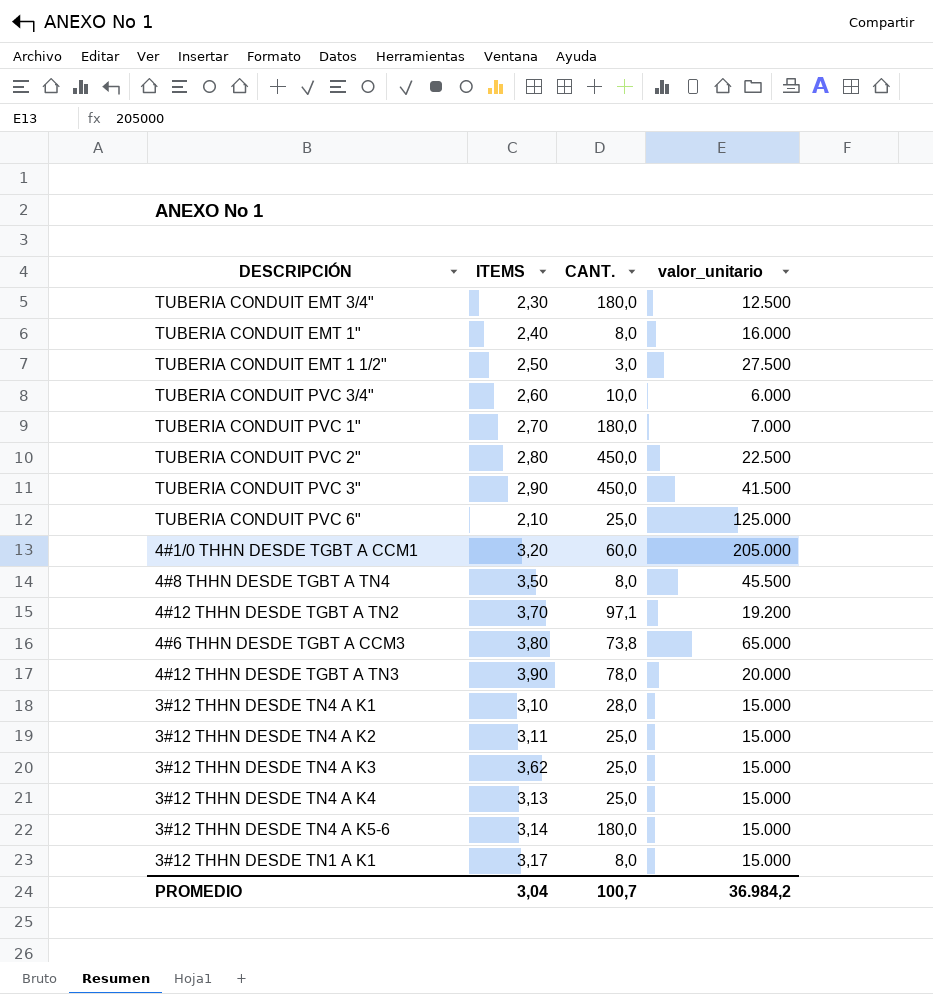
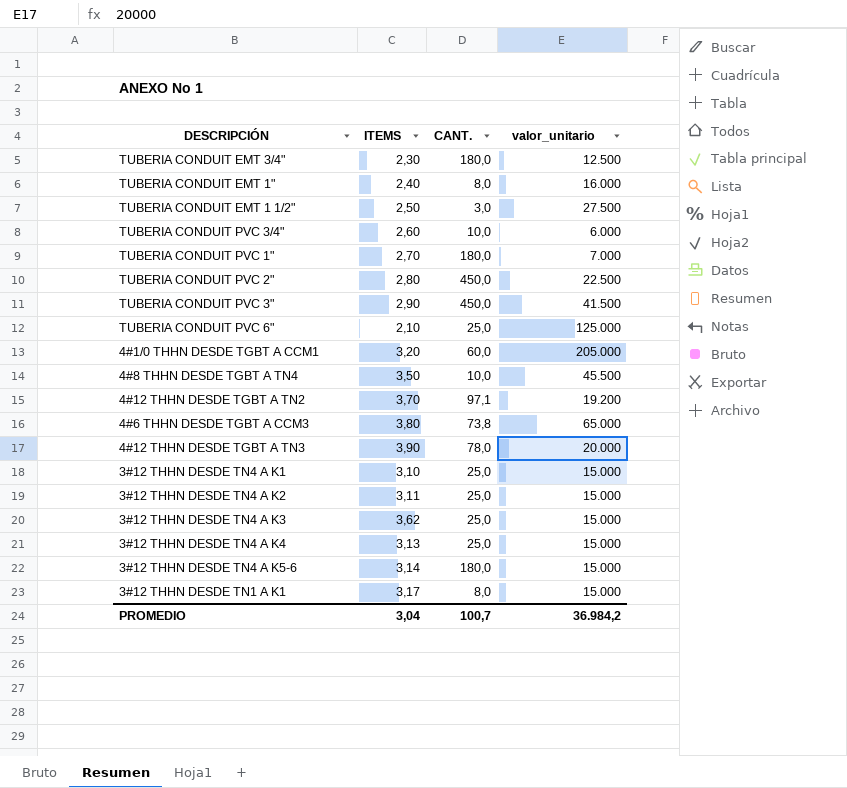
4#8 THHN DESDE TGBT A TN4 | CANT.: 8,0 -> 10,0
3#12 THHN DESDE TN4 A K1 | CANT.: 28,0 -> 25,0

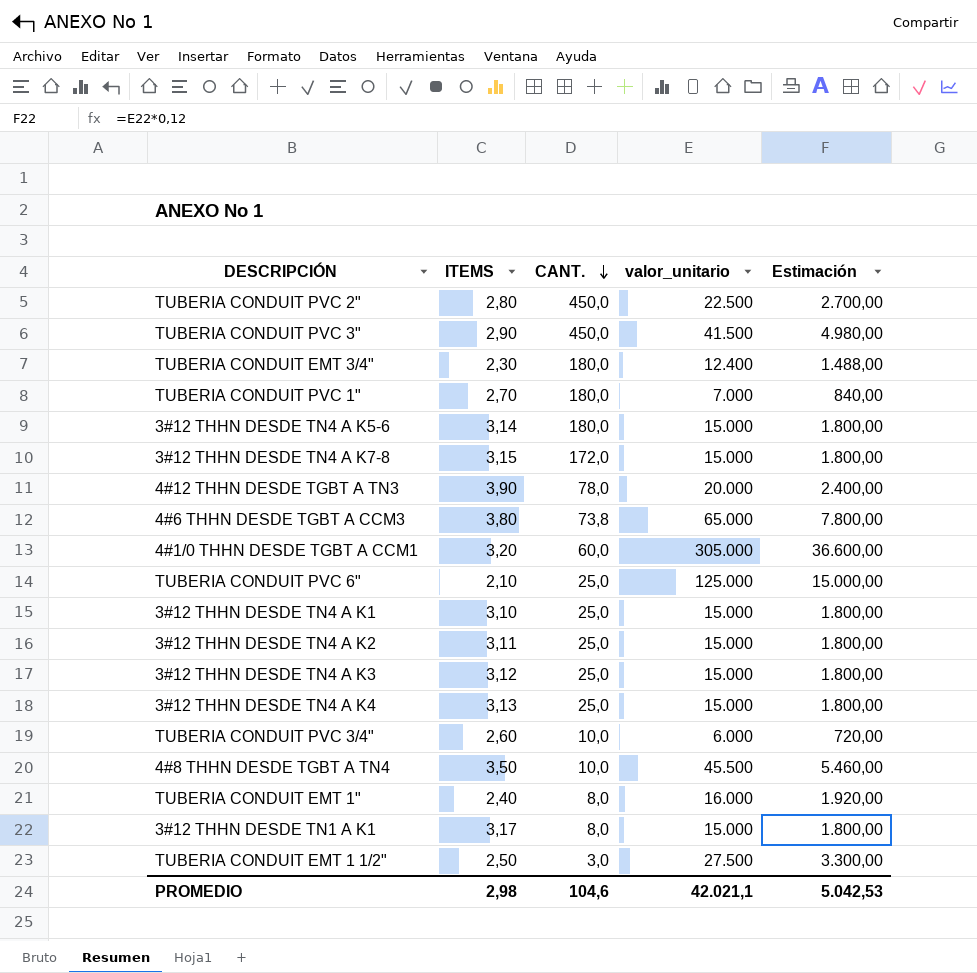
row order: none -> CANT. descending
column Estimación | formula: none -> [valor_unitario] * 0,12
row 4#12 THHN DESDE TGBT A TN2: 3,70 | 97,1 | 19.200 -> none
TUBERIA CONDUIT EMT 3/4" | valor_unitario: 12.500 -> 12.400
row 3#12 THHN DESDE TN4 A K7-8: none -> 3,15 | 172,0 | 15.000 | 1.800,00
4#1/0 THHN DESDE TGBT A CCM1 | valor_unitario: 205.000 -> 305.000
3#12 THHN DESDE TN4 A K3 | ITEMS: 3,62 -> 3,12
PROMEDIO | ITEMS: 3,04 -> 2,98
PROMEDIO | CANT.: 100,7 -> 104,6
PROMEDIO | valor_unitario: 36.984,2 -> 42.021,1

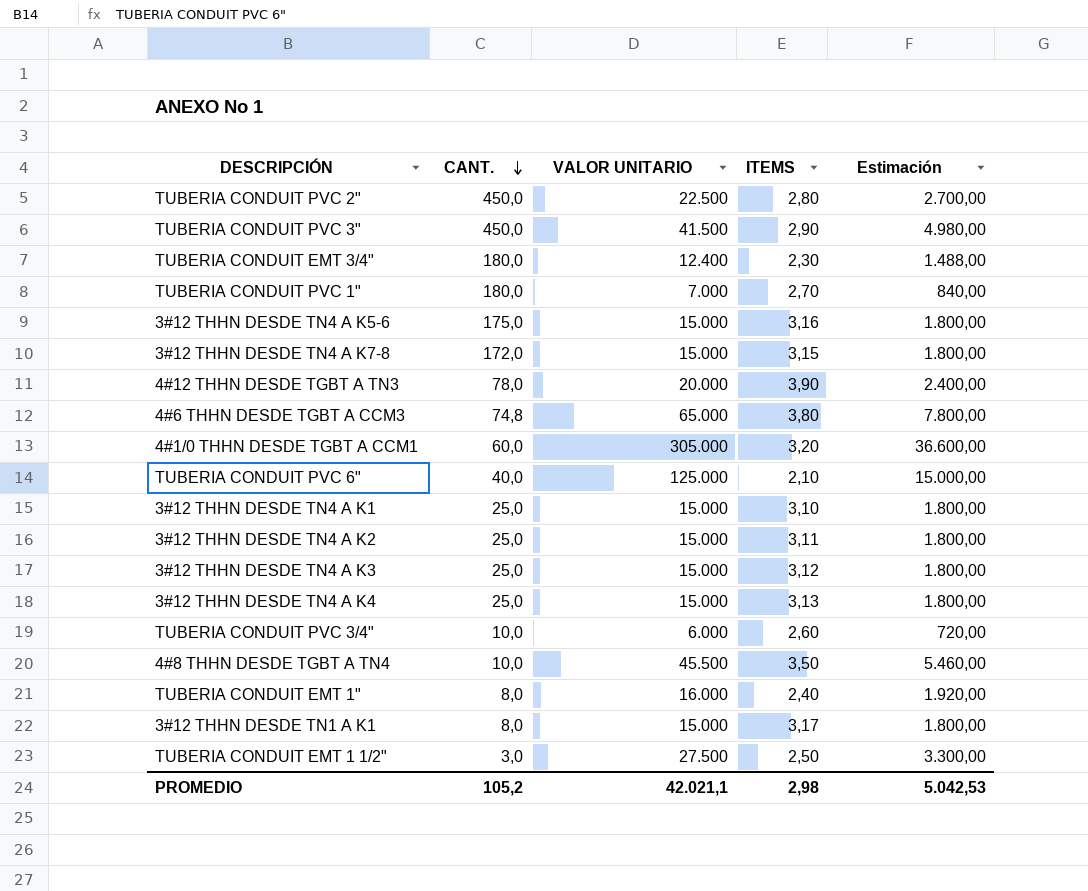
column name: valor_unitario -> VALOR UNITARIO
column ITEMS | position: 2 -> 4
3#12 THHN DESDE TN4 A K5-6 | CANT.: 180,0 -> 175,0
3#12 THHN DESDE TN4 A K5-6 | ITEMS: 3,14 -> 3,16
4#6 THHN DESDE TGBT A CCM3 | CANT.: 73,8 -> 74,8
TUBERIA CONDUIT PVC 6" | CANT.: 25,0 -> 40,0
PROMEDIO | CANT.: 104,6 -> 105,2

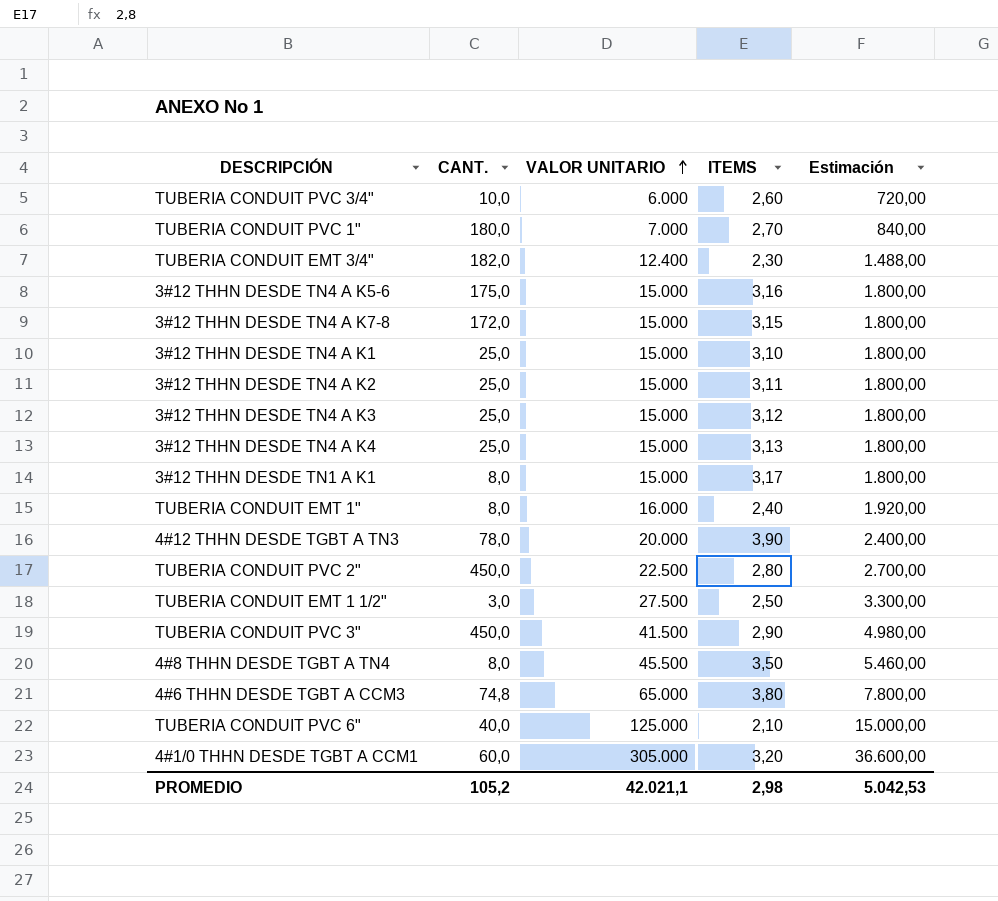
row order: CANT. descending -> VALOR UNITARIO ascending
TUBERIA CONDUIT EMT 3/4" | CANT.: 180,0 -> 182,0
4#8 THHN DESDE TGBT A TN4 | CANT.: 10,0 -> 8,0

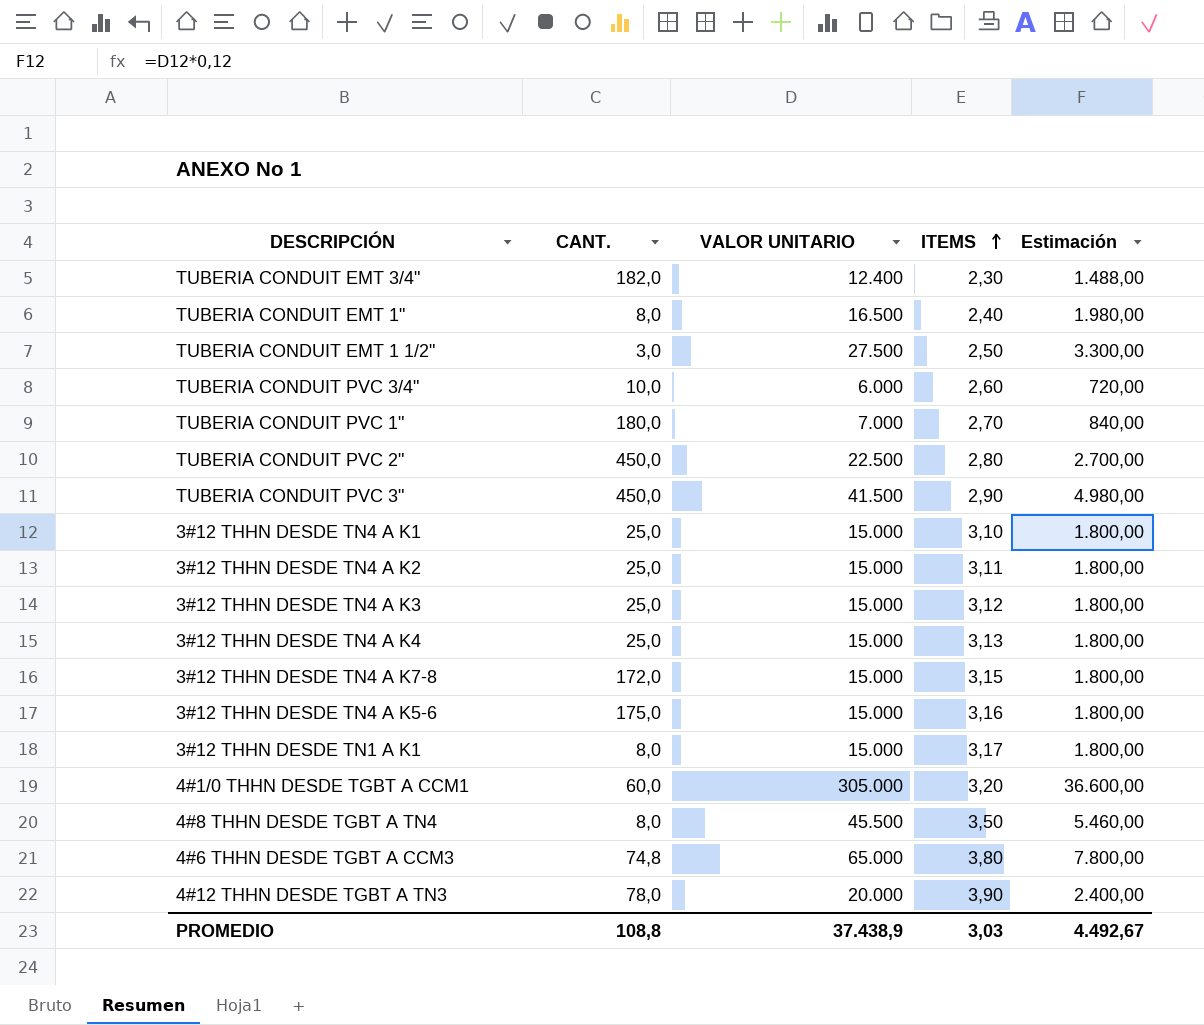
row order: VALOR UNITARIO ascending -> ITEMS ascending
row TUBERIA CONDUIT PVC 6": 40,0 | 125.000 | 2,10 | 15.000,00 -> none
TUBERIA CONDUIT EMT 1" | VALOR UNITARIO: 16.000 -> 16.500
TUBERIA CONDUIT EMT 1" | Estimación: 1.920,00 -> 1.980,00
PROMEDIO | CANT.: 105,2 -> 108,8
PROMEDIO | VALOR UNITARIO: 42.021,1 -> 37.438,9
PROMEDIO | ITEMS: 2,98 -> 3,03
PROMEDIO | Estimación: 5.042,53 -> 4.492,67

